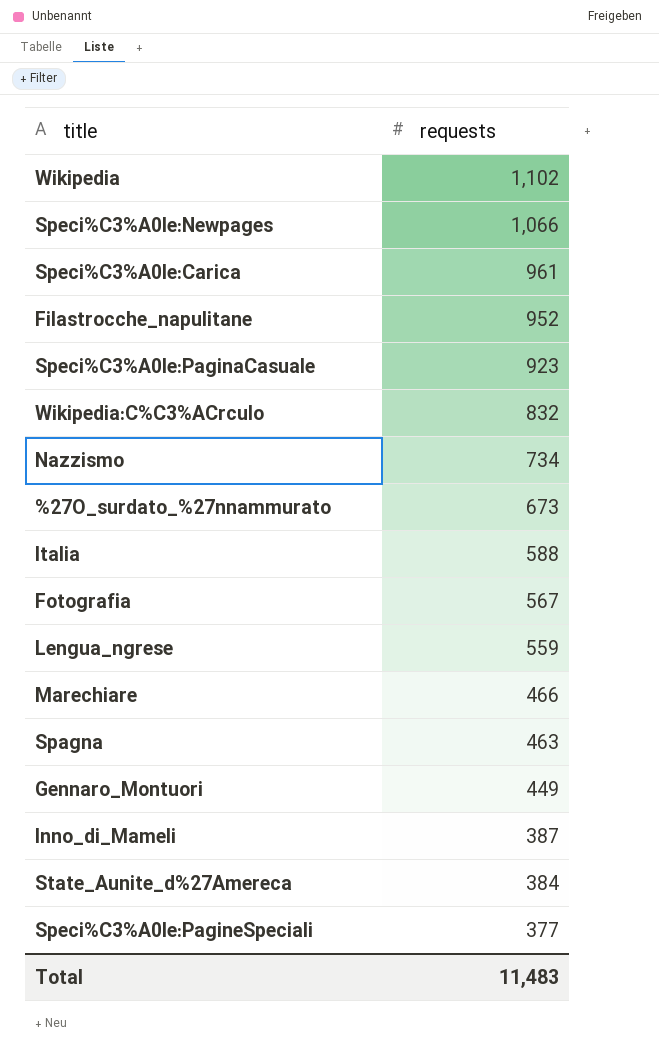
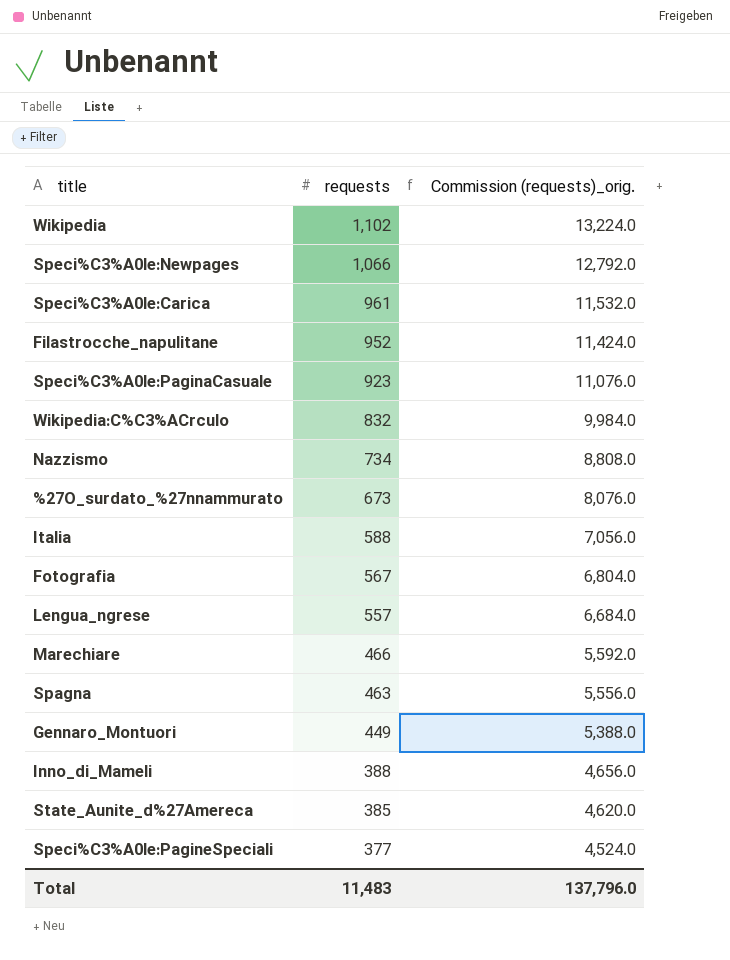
column Commission (requests)_orig. | formula: none -> [requests] * 12
Lengua_ngrese | requests: 559 -> 557
Inno_di_Mameli | requests: 387 -> 388
State_Aunite_d%27Amereca | requests: 384 -> 385

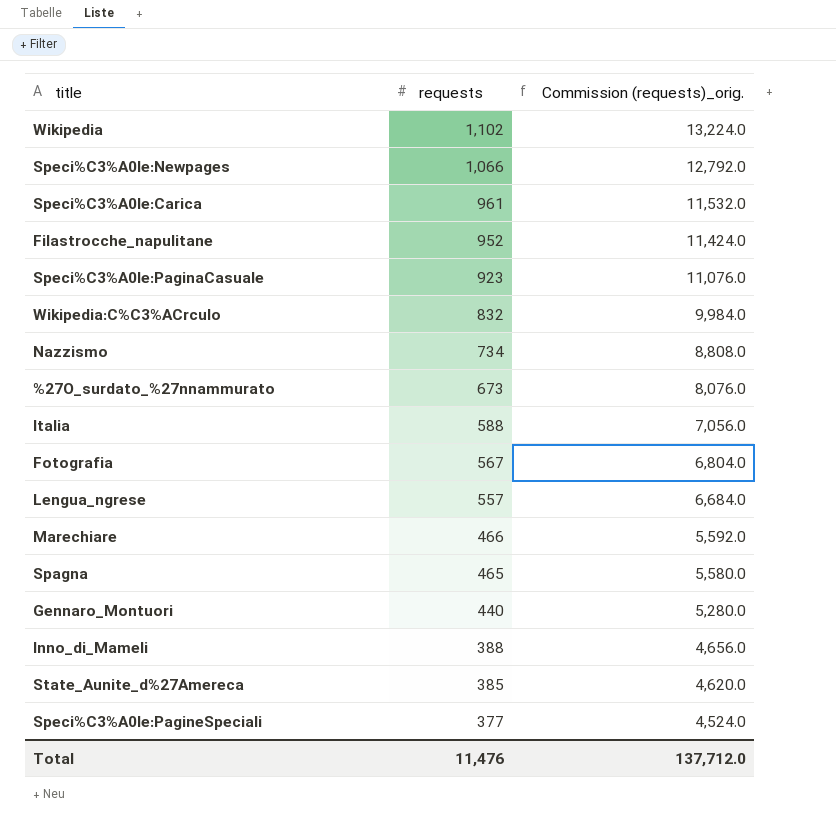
Spagna | requests: 463 -> 465
Spagna | Commission (requests)_orig.: 5,556.0 -> 5,580.0
Gennaro_Montuori | requests: 449 -> 440
Gennaro_Montuori | Commission (requests)_orig.: 5,388.0 -> 5,280.0
Total | requests: 11,483 -> 11,476
Total | Commission (requests)_orig.: 137,796.0 -> 137,712.0

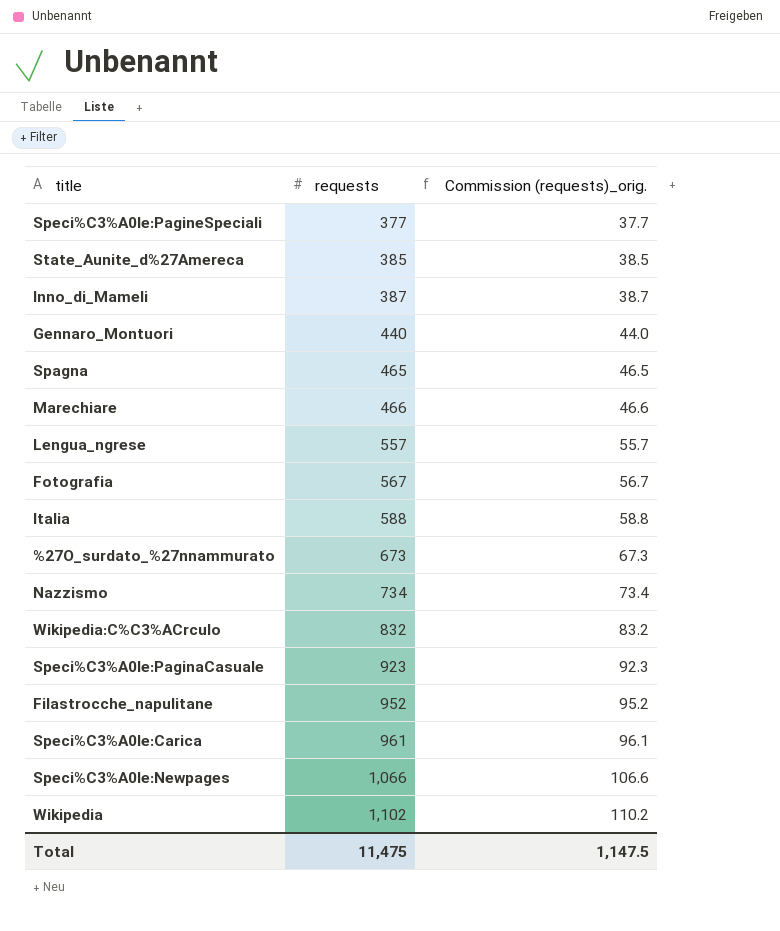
row order: requests descending -> requests ascending
column Commission (requests)_orig. | formula: [requests] * 12 -> [requests] * 0.1
Inno_di_Mameli | requests: 388 -> 387
Total | requests: 11,476 -> 11,475
Total | Commission (requests)_orig.: 137,712.0 -> 1,147.5

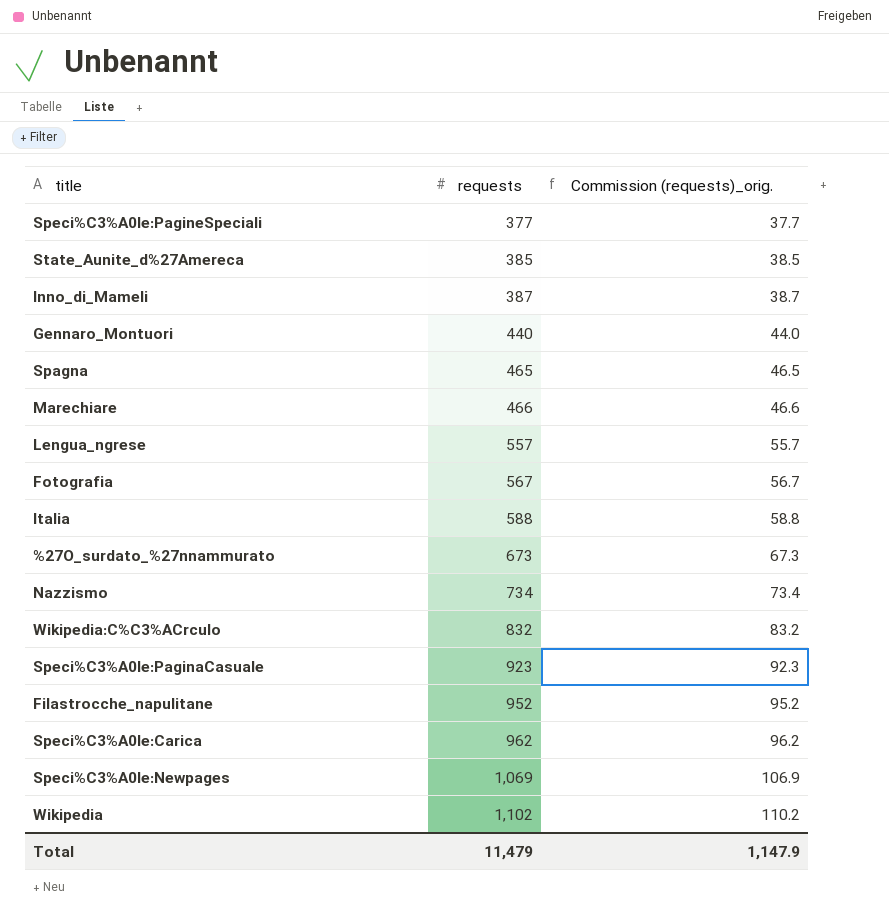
Speci%C3%A0le:Carica | requests: 961 -> 962
Speci%C3%A0le:Carica | Commission (requests)_orig.: 96.1 -> 96.2
Speci%C3%A0le:Newpages | requests: 1,066 -> 1,069
Speci%C3%A0le:Newpages | Commission (requests)_orig.: 106.6 -> 106.9
Total | requests: 11,475 -> 11,479
Total | Commission (requests)_orig.: 1,147.5 -> 1,147.9

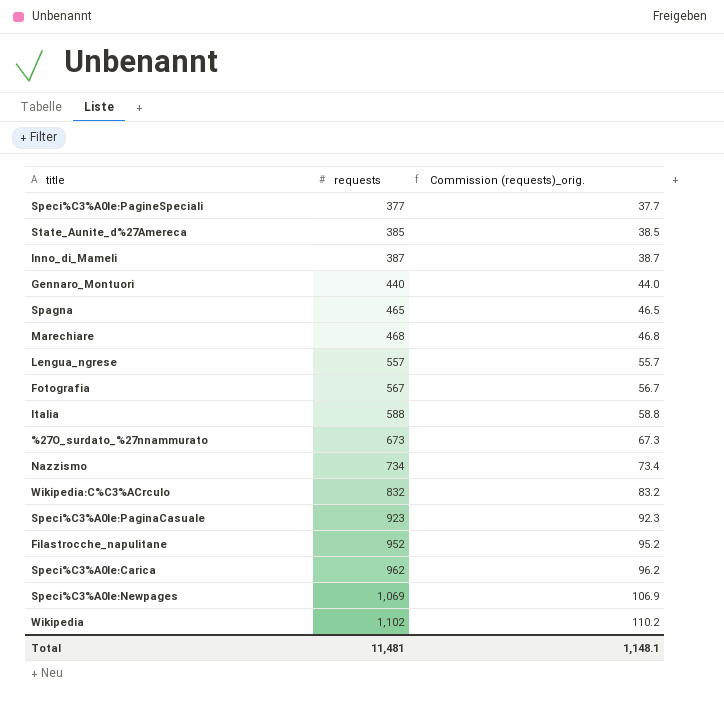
Marechiare | requests: 466 -> 468
Marechiare | Commission (requests)_orig.: 46.6 -> 46.8
Total | requests: 11,479 -> 11,481
Total | Commission (requests)_orig.: 1,147.9 -> 1,148.1

